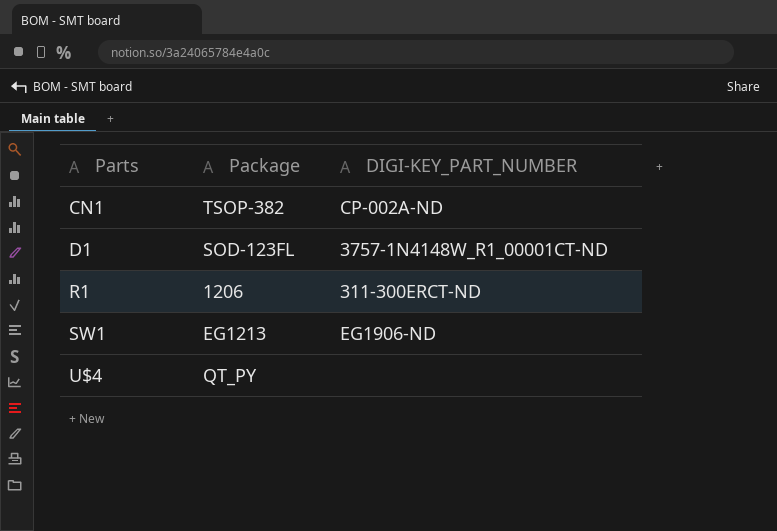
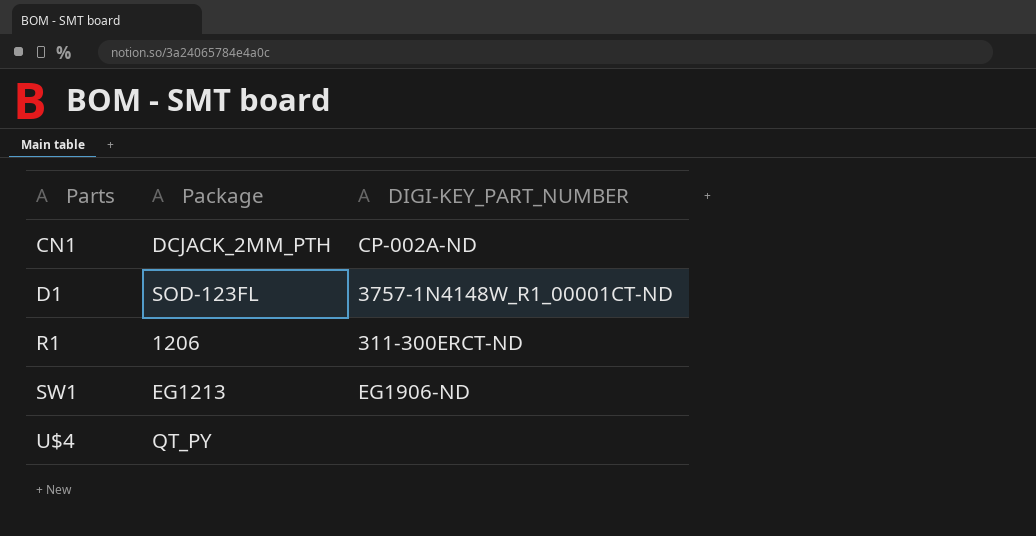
CN1 | Package: TSOP-382 -> DCJACK_2MM_PTH

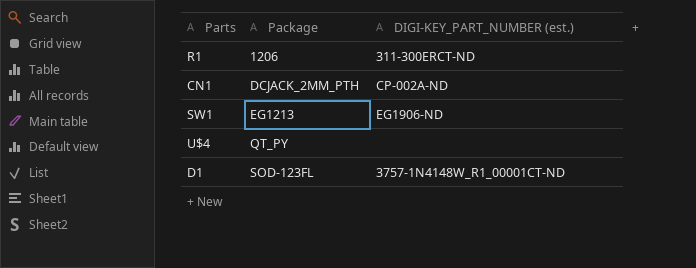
row order: Parts ascending -> Package ascending
column name: DIGI-KEY_PART_NUMBER -> DIGI-KEY_PART_NUMBER (est.)

